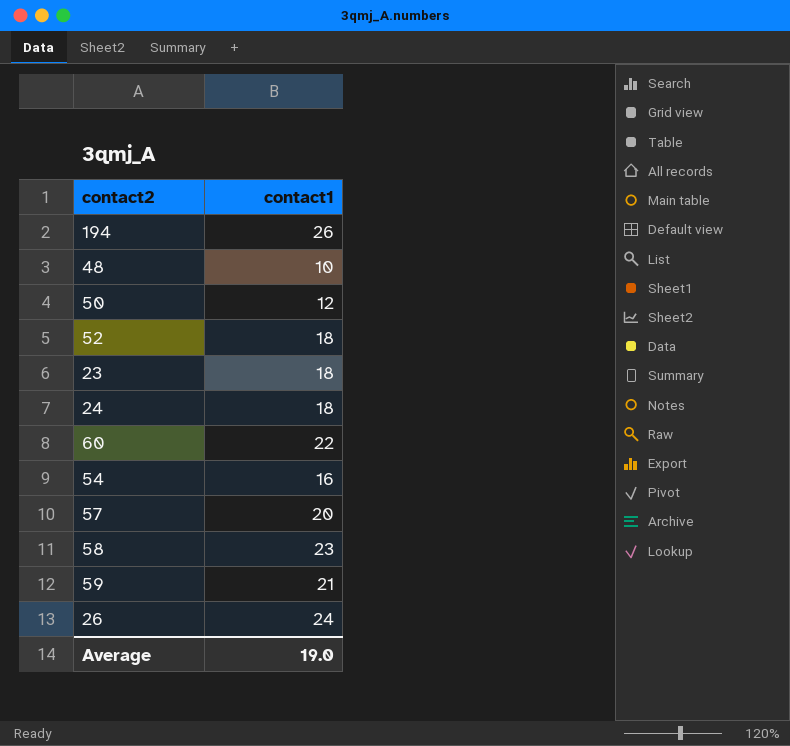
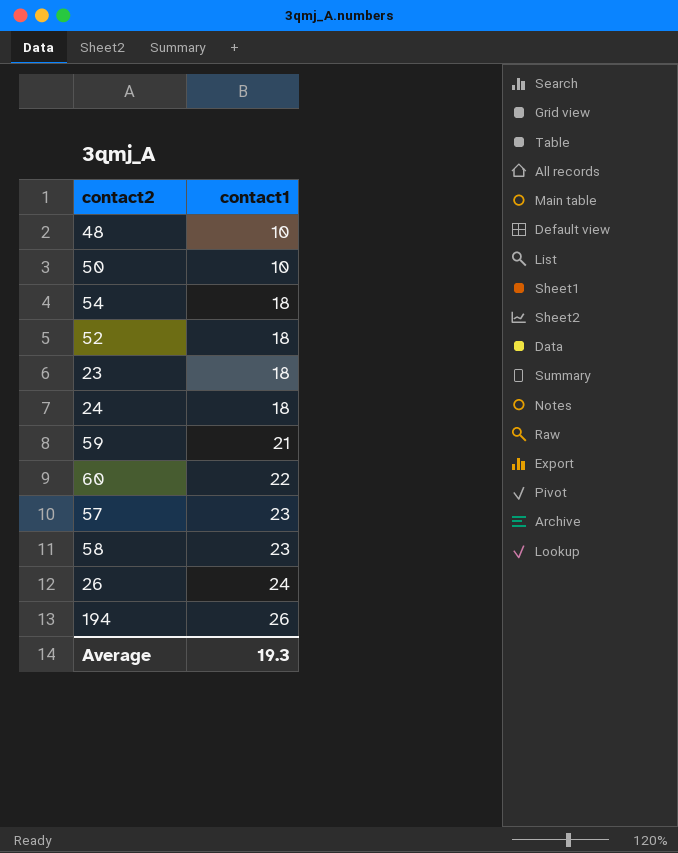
row order: none -> contact1 ascending
50 | contact1: 12 -> 10
54 | contact1: 16 -> 18
57 | contact1: 20 -> 23
Average | contact1: 19.0 -> 19.3

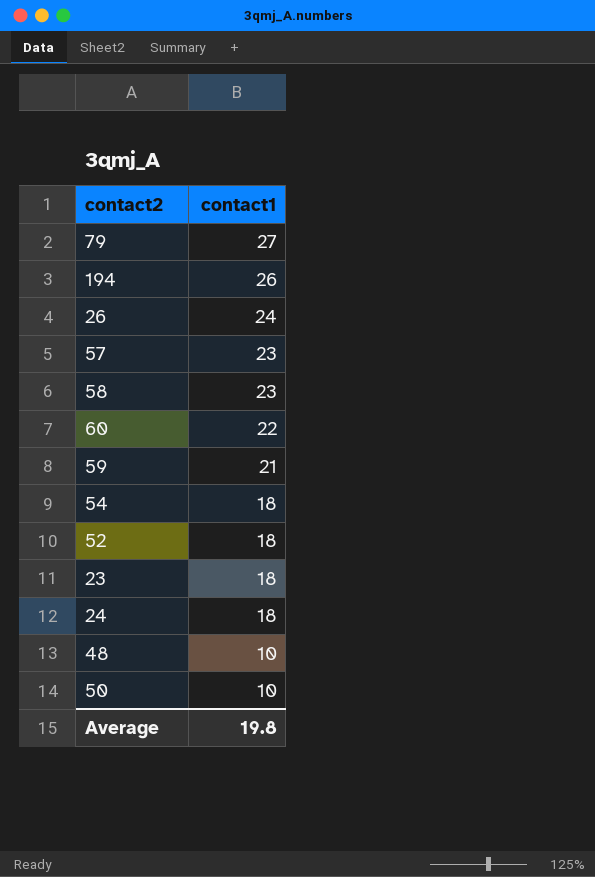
row order: contact1 ascending -> contact1 descending
row 79: none -> 27
Average | contact1: 19.3 -> 19.8

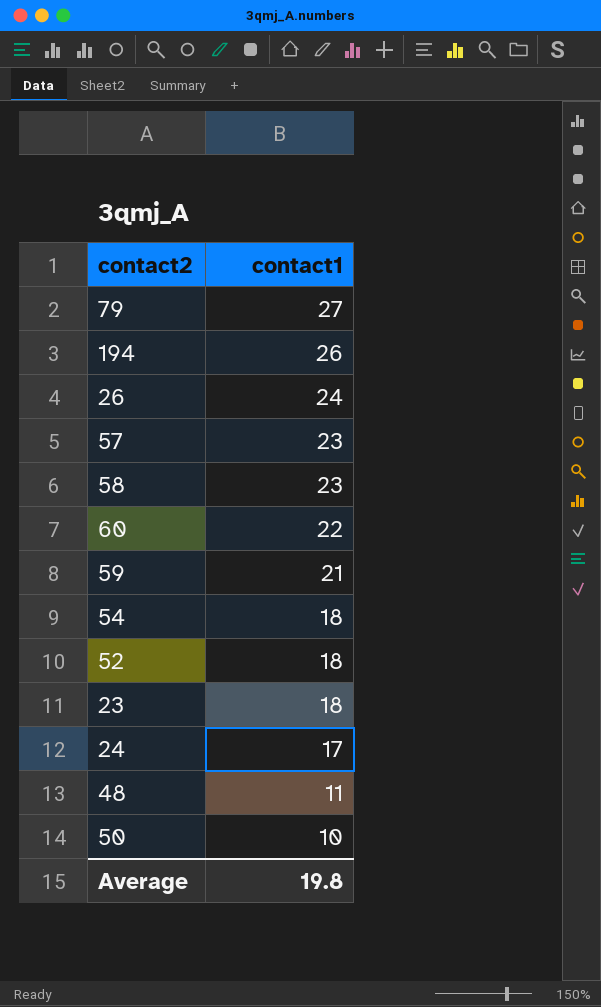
24 | contact1: 18 -> 17
48 | contact1: 10 -> 11

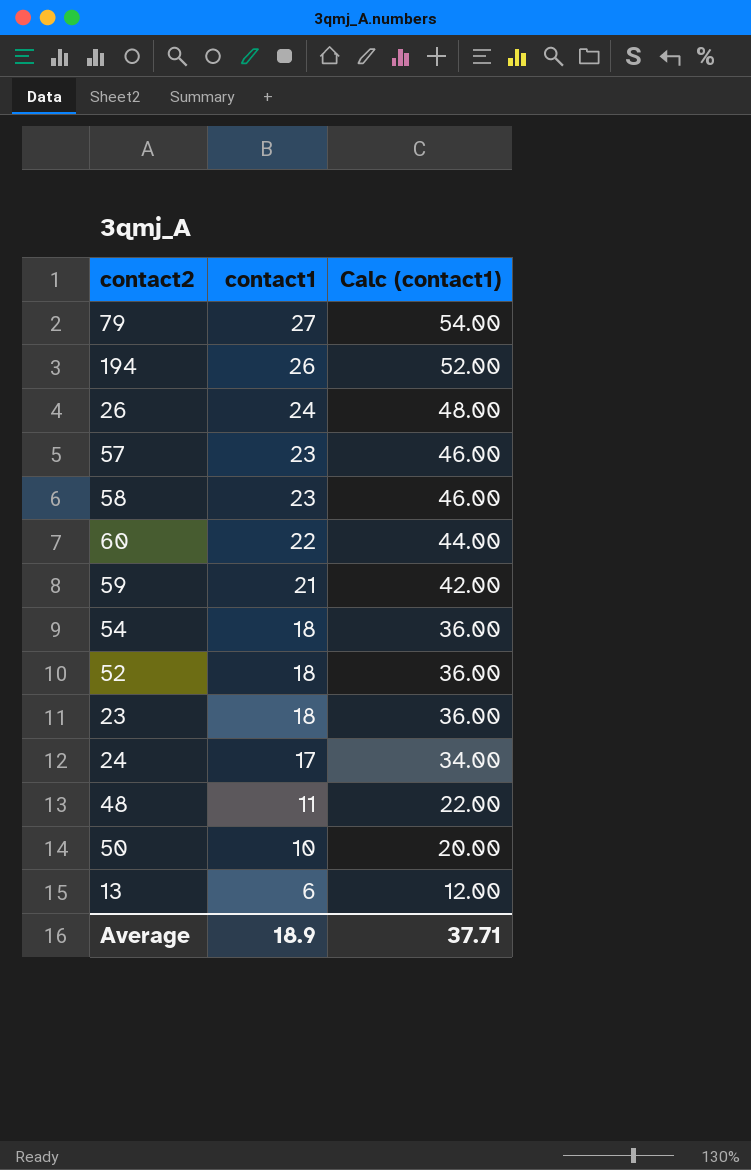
column Calc (contact1) | formula: none -> [contact1] * 2
row 13: none -> 6 | 12.00
Average | contact1: 19.8 -> 18.9

